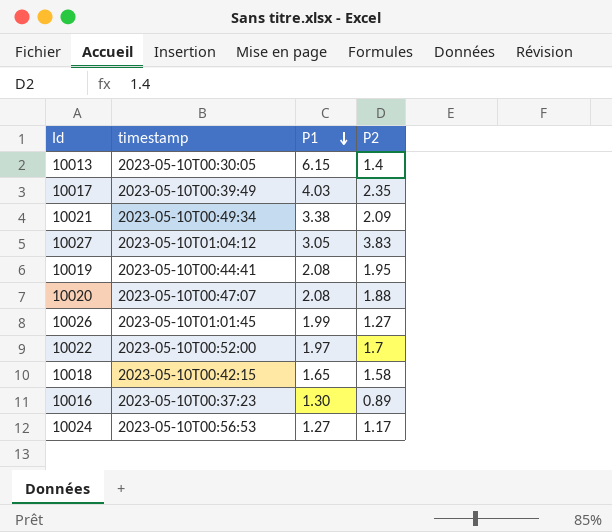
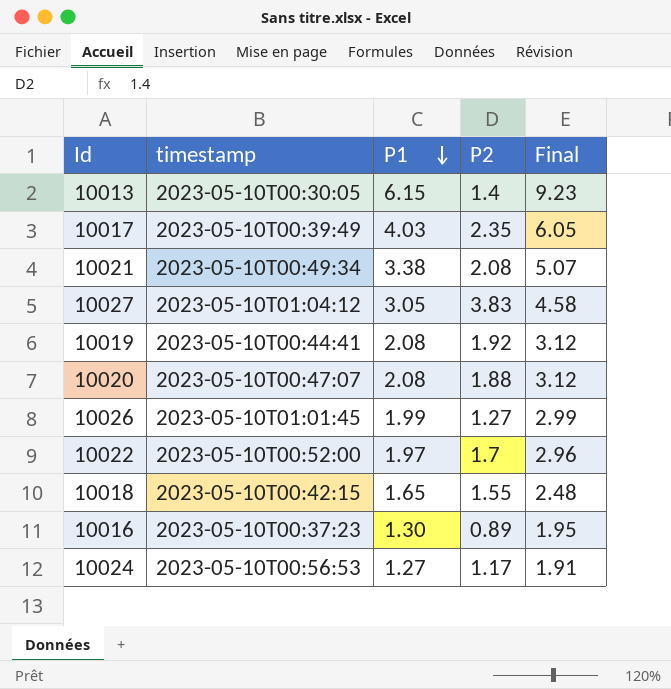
column Final | formula: none -> [P1] * 1.5
10021 | P2: 2.09 -> 2.08
10019 | P2: 1.95 -> 1.92
10018 | P2: 1.58 -> 1.55

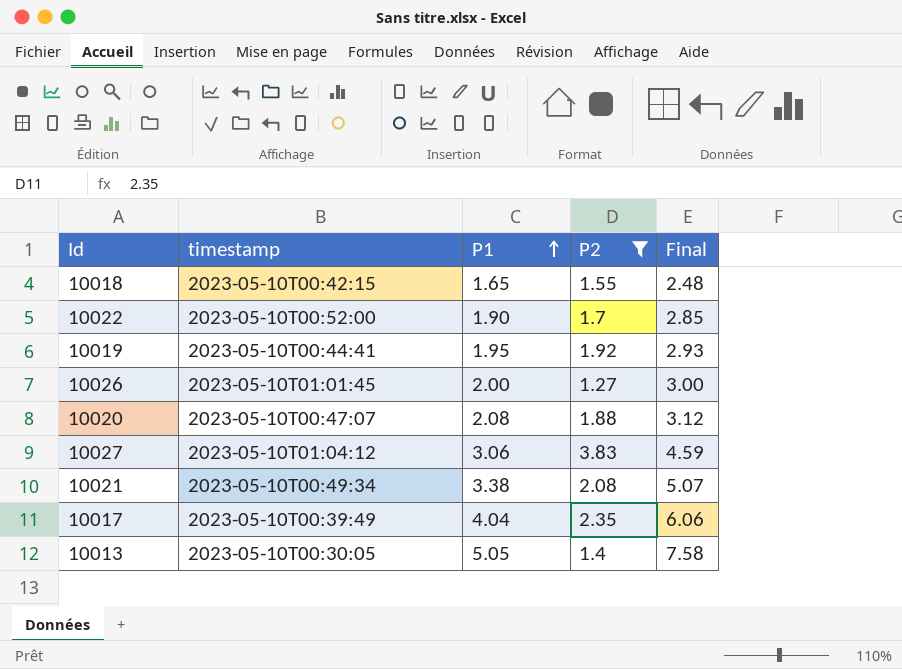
filter: none -> P2 >= 1.27
row order: P1 descending -> P1 ascending
10022 | P1: 1.97 -> 1.90
10022 | Final: 2.96 -> 2.85
10019 | P1: 2.08 -> 1.95
10019 | Final: 3.12 -> 2.93
10026 | P1: 1.99 -> 2.00
10026 | Final: 2.99 -> 3.00
10027 | P1: 3.05 -> 3.06
10027 | Final: 4.58 -> 4.59
10017 | P1: 4.03 -> 4.04
10017 | Final: 6.05 -> 6.06
10013 | P1: 6.15 -> 5.05
10013 | Final: 9.23 -> 7.58

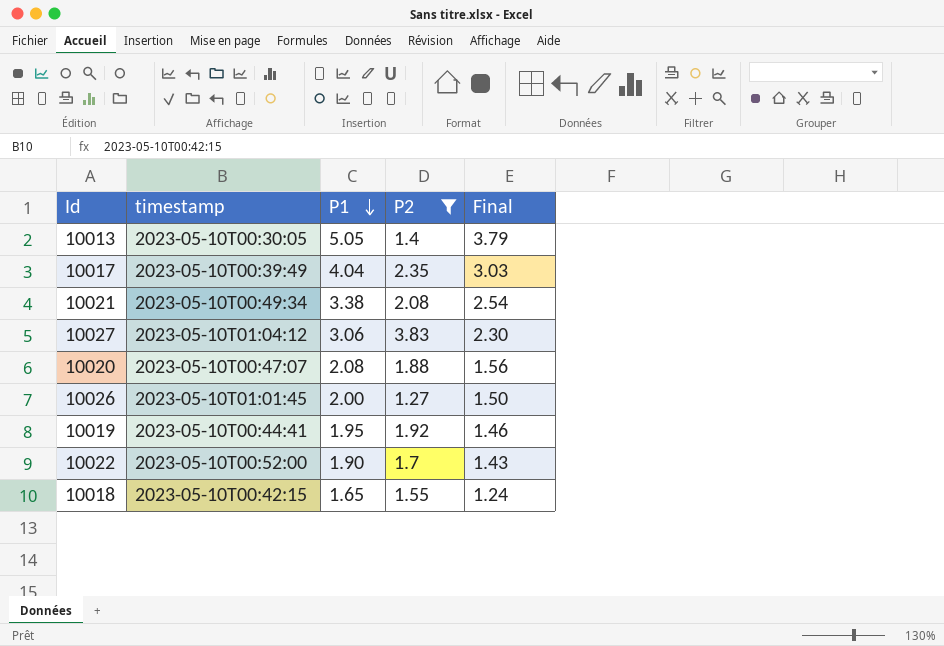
row order: P1 ascending -> P1 descending
column Final | formula: [P1] * 1.5 -> [P1] * 0.75

